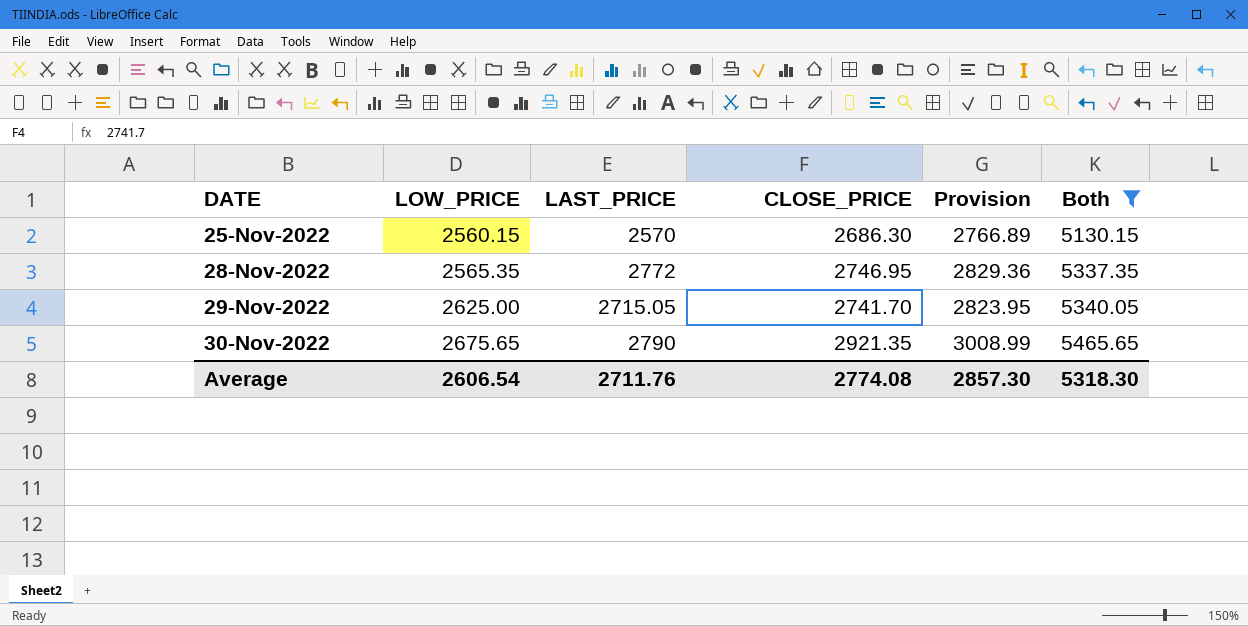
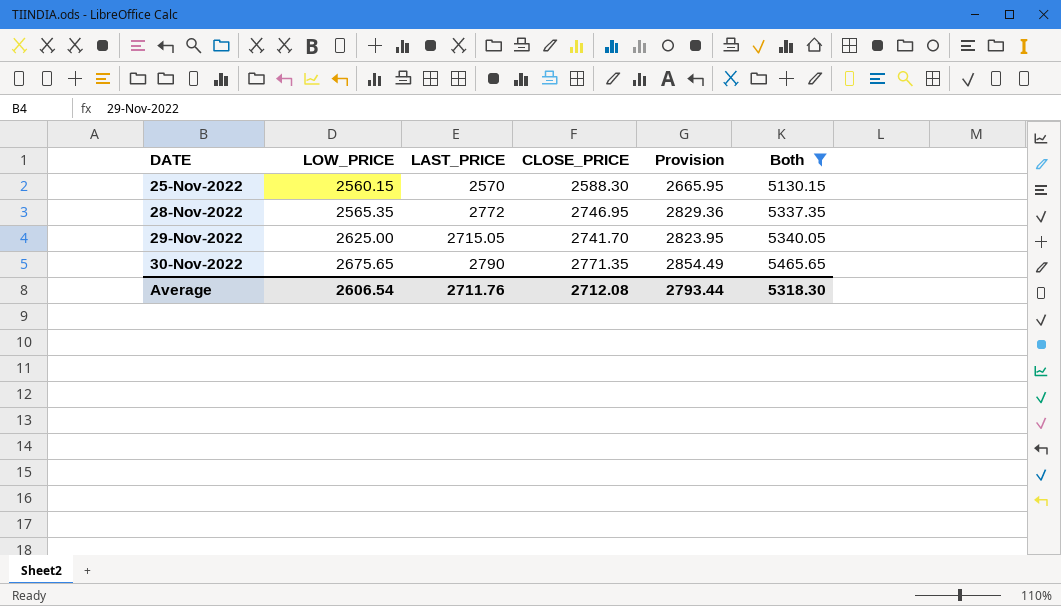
25-Nov-2022 | CLOSE_PRICE: 2686.30 -> 2588.30
25-Nov-2022 | Provision: 2766.89 -> 2665.95
30-Nov-2022 | CLOSE_PRICE: 2921.35 -> 2771.35
30-Nov-2022 | Provision: 3008.99 -> 2854.49
Average | CLOSE_PRICE: 2774.08 -> 2712.08
Average | Provision: 2857.30 -> 2793.44

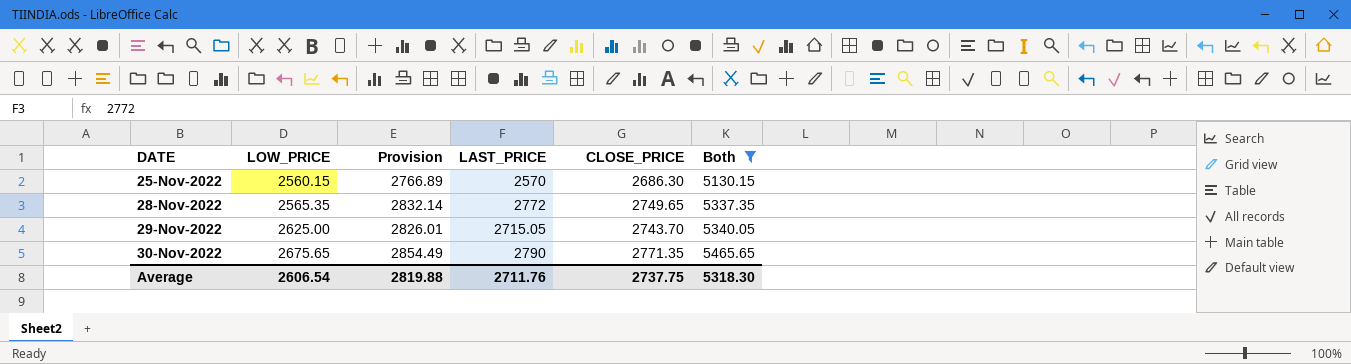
column Provision | position: 5 -> 3
25-Nov-2022 | Provision: 2665.95 -> 2766.89
25-Nov-2022 | CLOSE_PRICE: 2588.30 -> 2686.30
28-Nov-2022 | Provision: 2829.36 -> 2832.14
28-Nov-2022 | CLOSE_PRICE: 2746.95 -> 2749.65
29-Nov-2022 | Provision: 2823.95 -> 2826.01
29-Nov-2022 | CLOSE_PRICE: 2741.70 -> 2743.70
Average | Provision: 2793.44 -> 2819.88
Average | CLOSE_PRICE: 2712.08 -> 2737.75

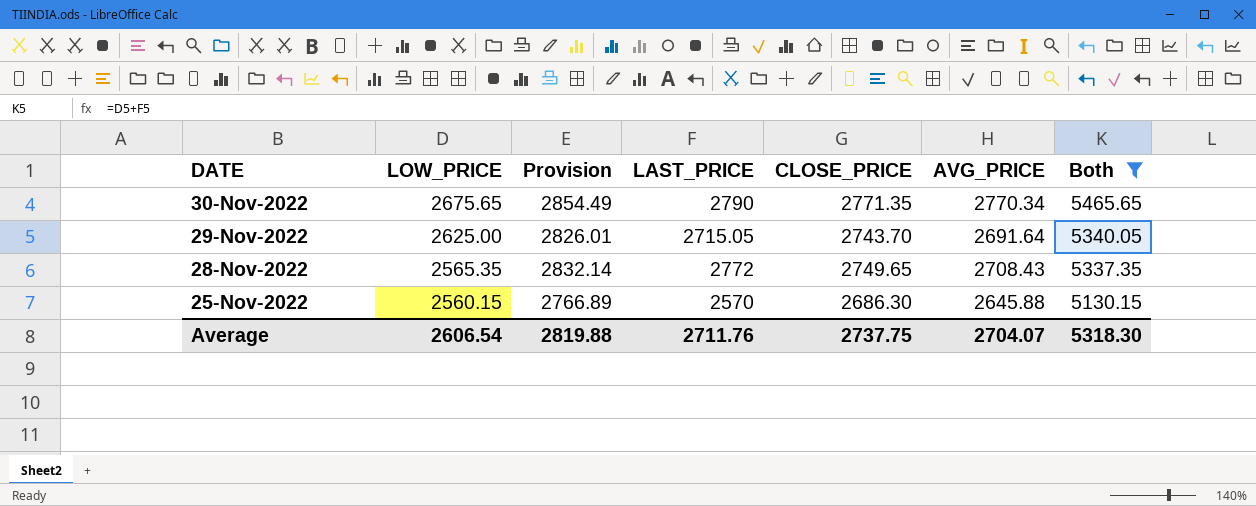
row order: DATE ascending -> DATE descending
column AVG_PRICE | position: none -> 6

